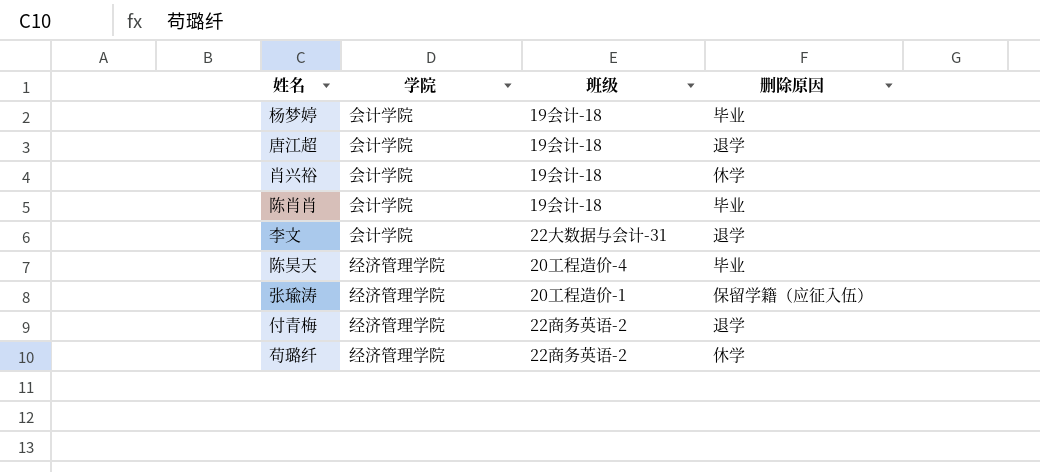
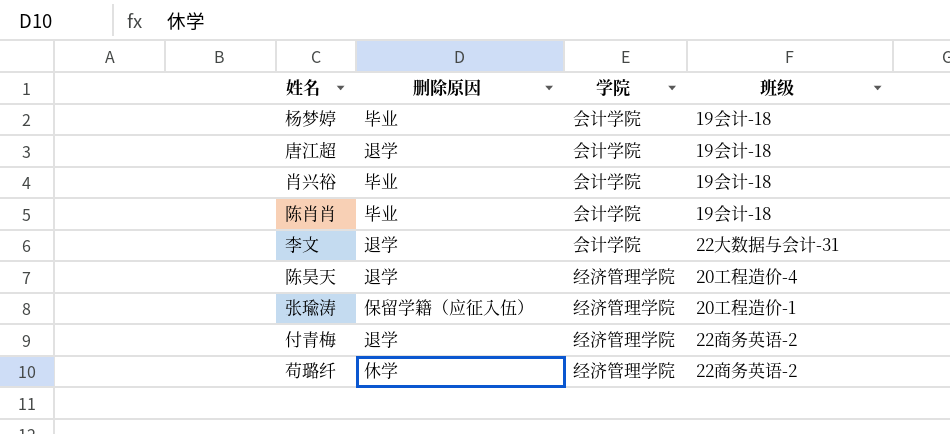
column 删除原因 | position: 4 -> 2
肖兴裕 | 删除原因: 休学 -> 毕业
陈昊天 | 删除原因: 毕业 -> 退学

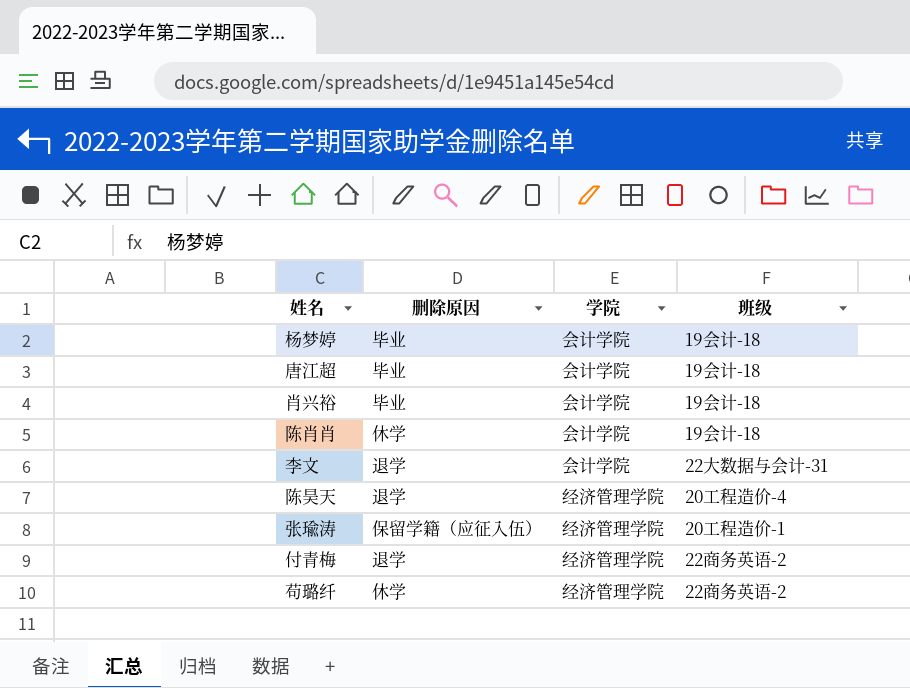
唐江超 | 删除原因: 退学 -> 毕业
陈肖肖 | 删除原因: 毕业 -> 休学

